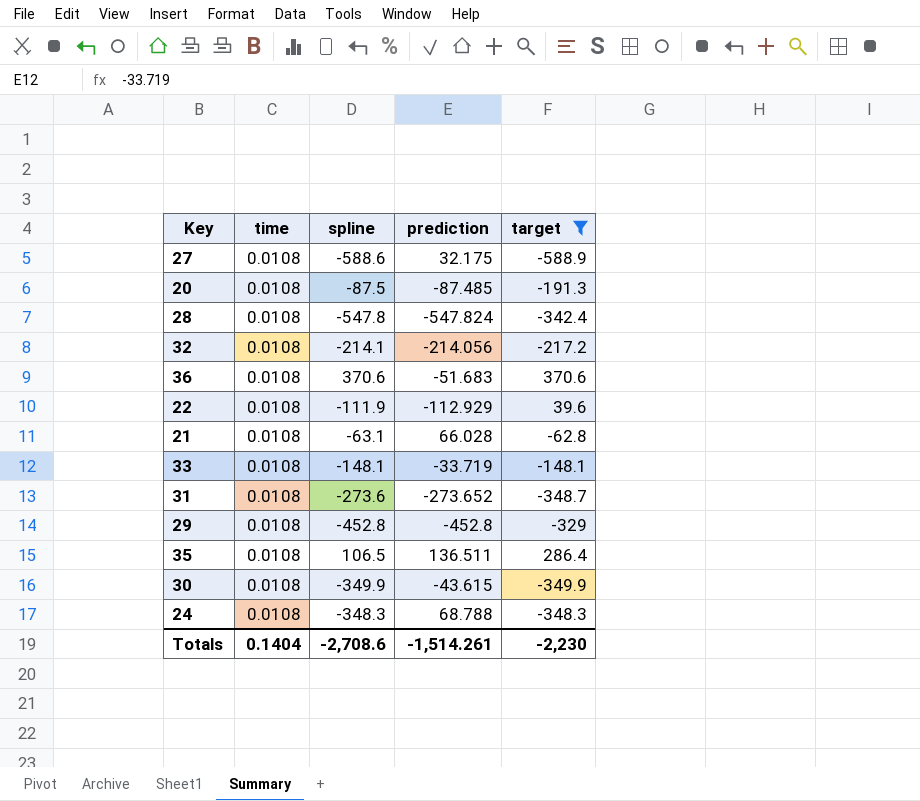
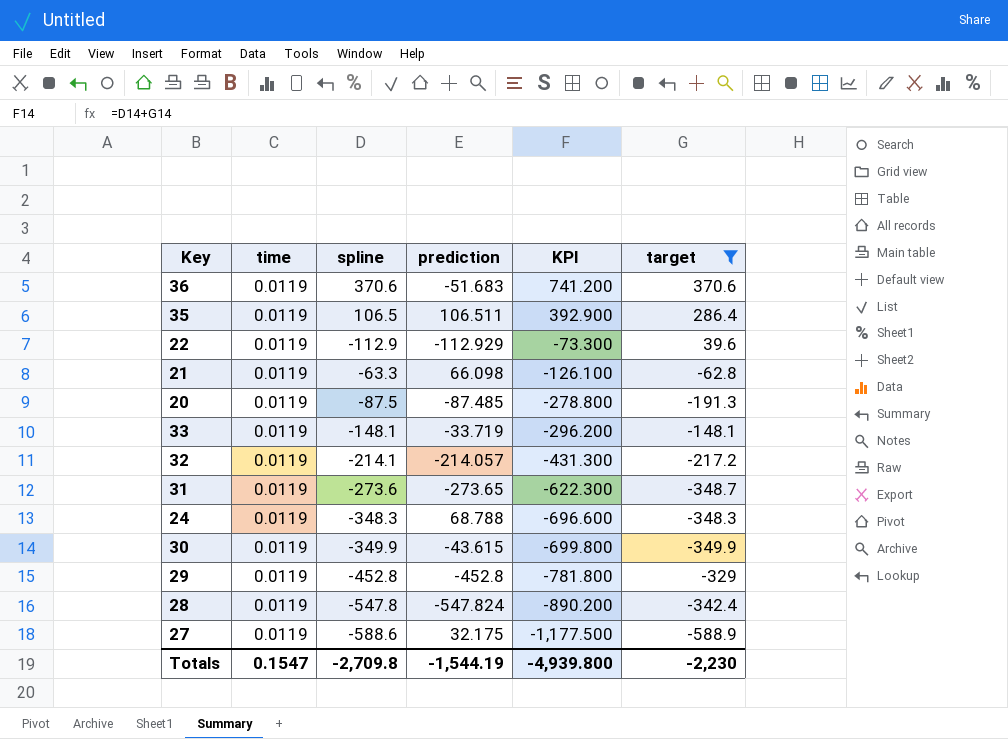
row order: none -> KPI descending
column KPI | formula: none -> [spline] + [target]
36 | time: 0.0108 -> 0.0119
35 | time: 0.0108 -> 0.0119
35 | prediction: 136.511 -> 106.511
22 | time: 0.0108 -> 0.0119
22 | spline: -111.9 -> -112.9
21 | time: 0.0108 -> 0.0119
21 | spline: -63.1 -> -63.3
21 | prediction: 66.028 -> 66.098
20 | time: 0.0108 -> 0.0119
33 | time: 0.0108 -> 0.0119
32 | time: 0.0108 -> 0.0119
32 | prediction: -214.056 -> -214.057
31 | time: 0.0108 -> 0.0119
31 | prediction: -273.652 -> -273.65
24 | time: 0.0108 -> 0.0119
30 | time: 0.0108 -> 0.0119
29 | time: 0.0108 -> 0.0119
28 | time: 0.0108 -> 0.0119
27 | time: 0.0108 -> 0.0119
Totals | time: 0.1404 -> 0.1547
Totals | spline: -2,708.6 -> -2,709.8
Totals | prediction: -1,514.261 -> -1,544.19

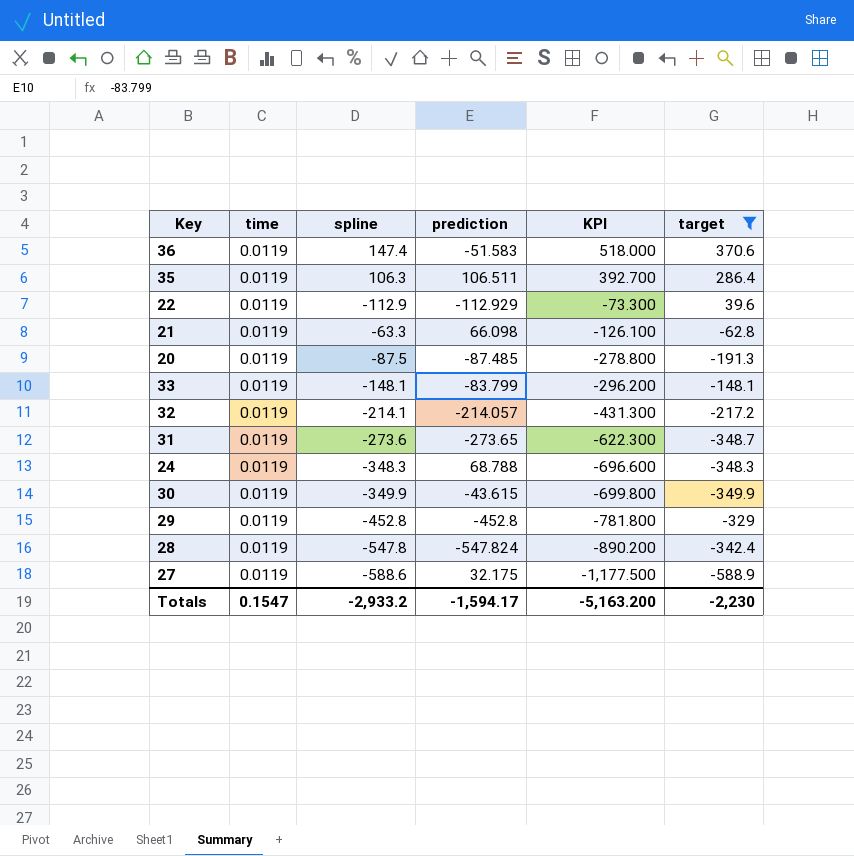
36 | spline: 370.6 -> 147.4
36 | prediction: -51.683 -> -51.583
36 | KPI: 741.200 -> 518.000
35 | spline: 106.5 -> 106.3
35 | KPI: 392.900 -> 392.700
33 | prediction: -33.719 -> -83.799
Totals | spline: -2,709.8 -> -2,933.2
Totals | prediction: -1,544.19 -> -1,594.17
Totals | KPI: -4,939.800 -> -5,163.200

